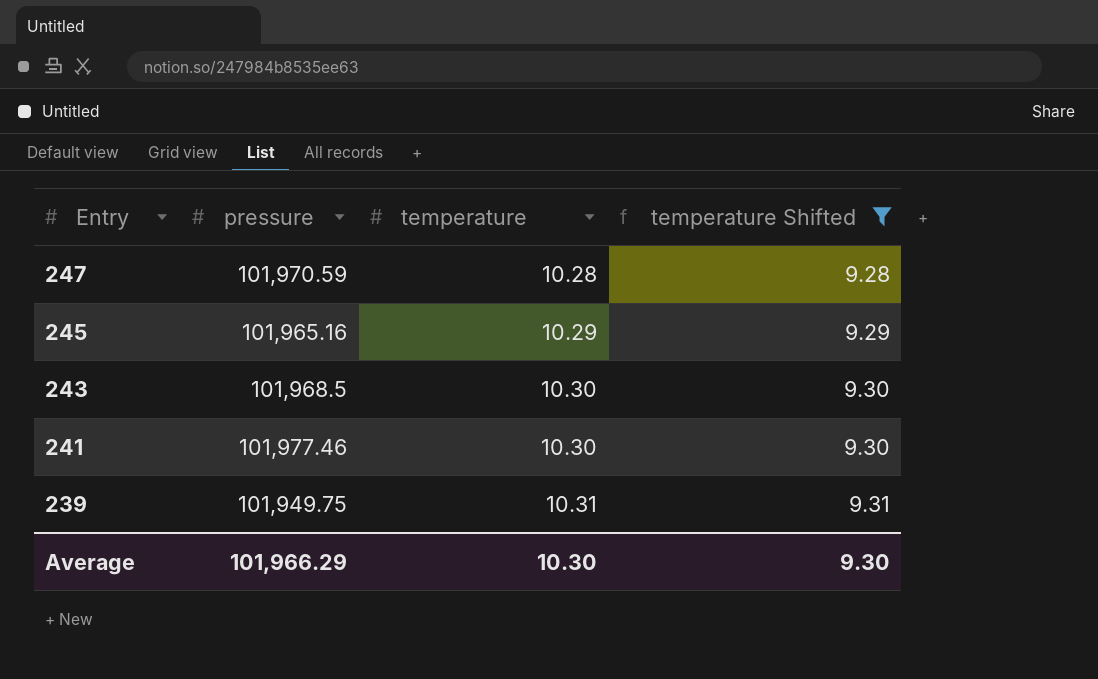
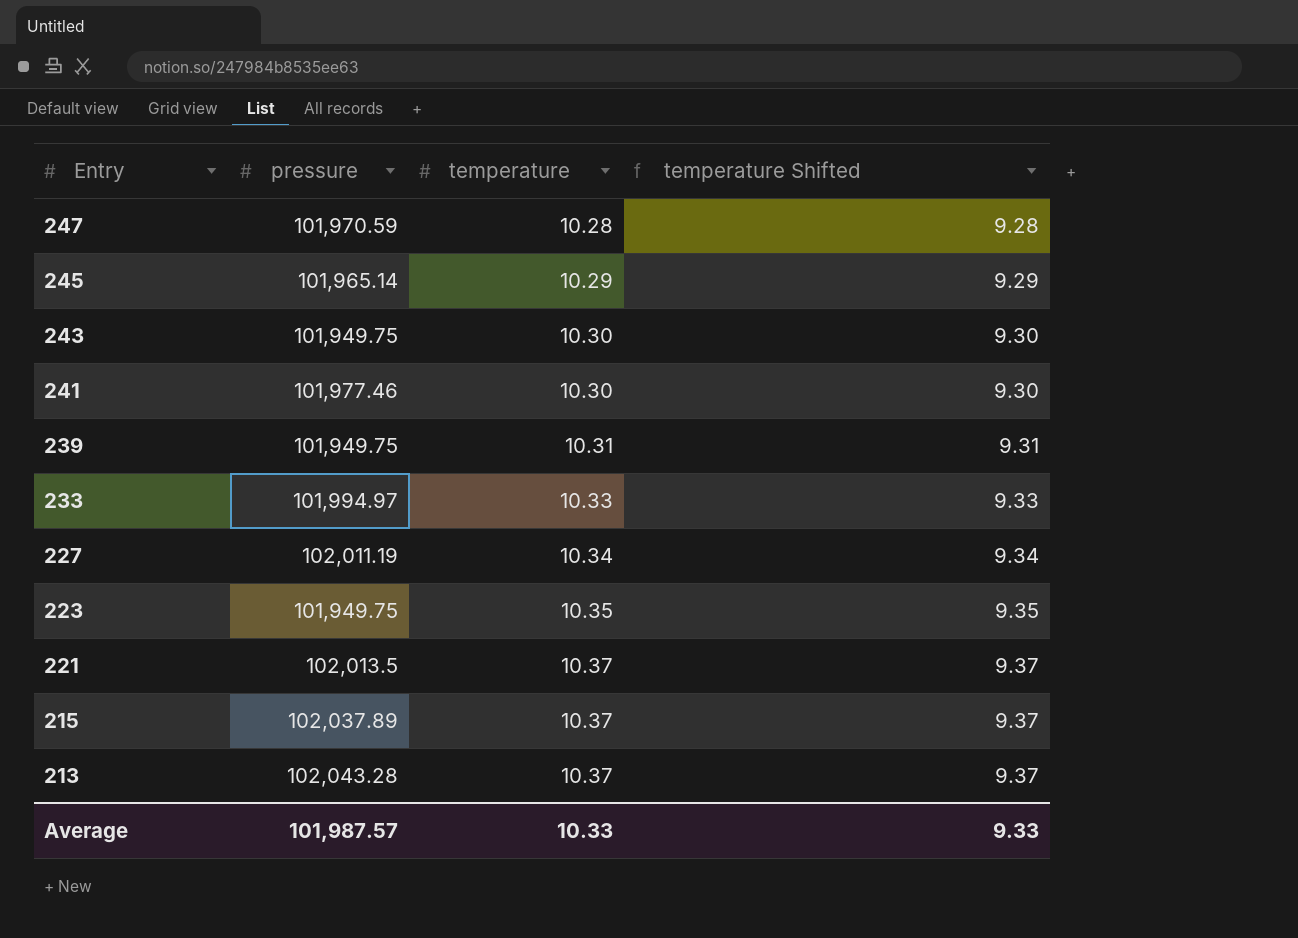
filter: temperature Shifted <= 9.31 -> none
245 | pressure: 101,965.16 -> 101,965.14
243 | pressure: 101,968.5 -> 101,949.75
Average | pressure: 101,966.29 -> 101,987.57
Average | temperature: 10.30 -> 10.33
Average | temperature Shifted: 9.30 -> 9.33

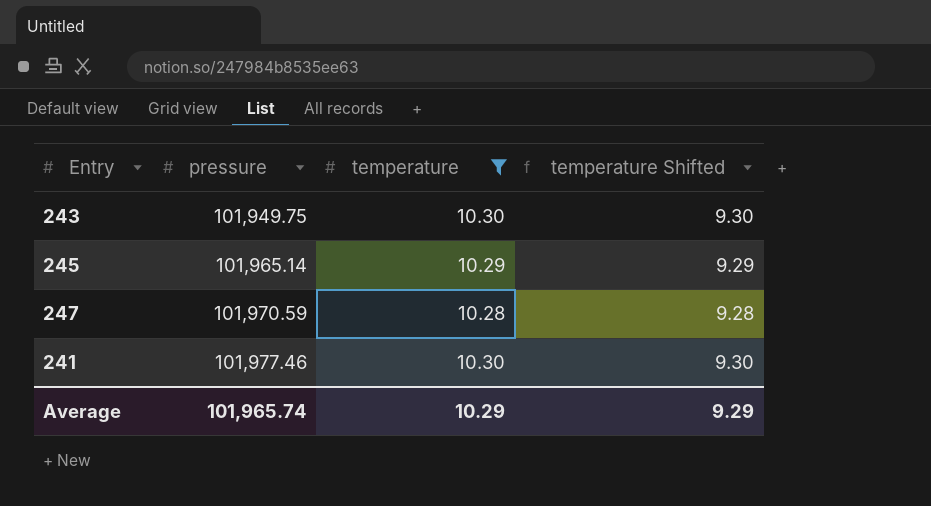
filter: none -> temperature <= 10.30
row order: Entry descending -> pressure ascending
Average | pressure: 101,987.57 -> 101,965.74
Average | temperature: 10.33 -> 10.29
Average | temperature Shifted: 9.33 -> 9.29

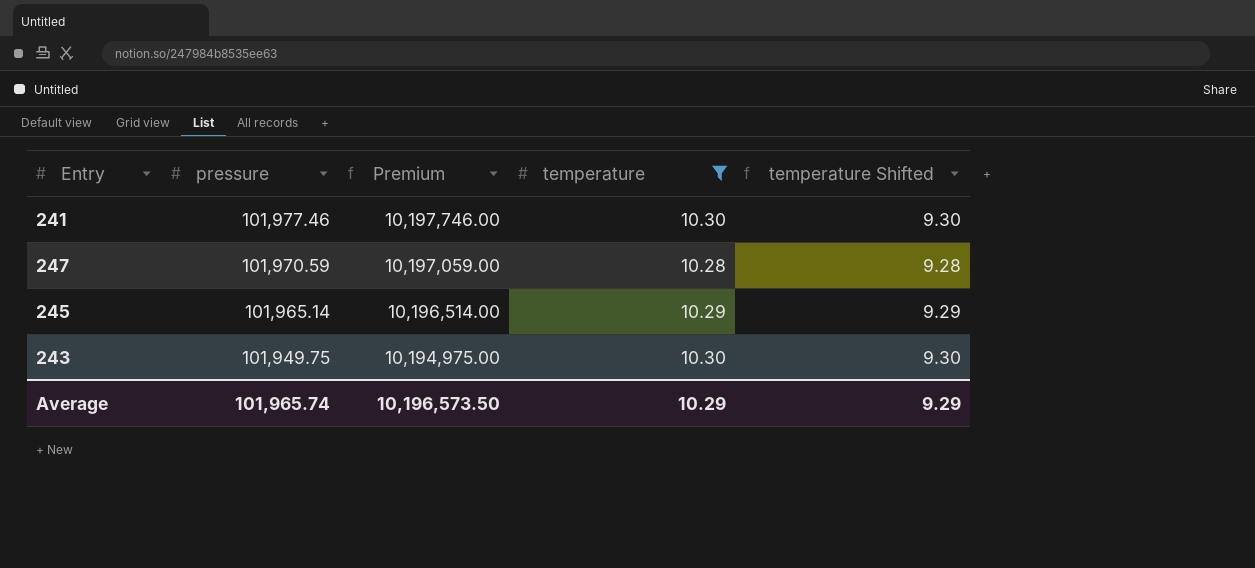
row order: pressure ascending -> pressure descending
column Premium | formula: none -> [pressure] * 100

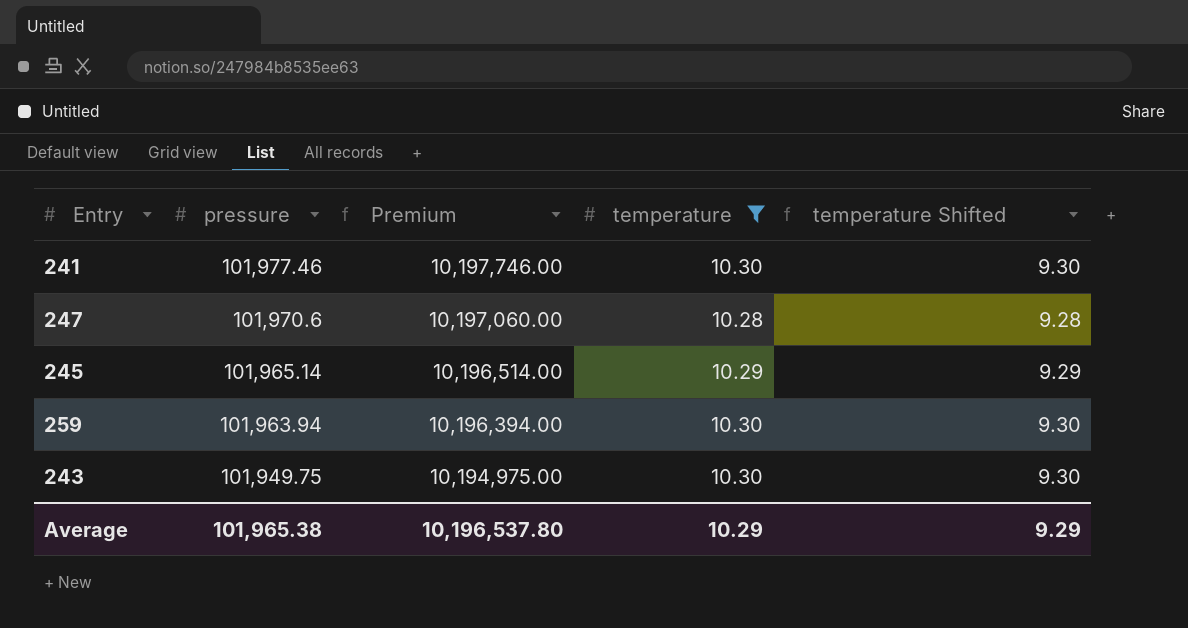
247 | pressure: 101,970.59 -> 101,970.6
247 | Premium: 10,197,059.00 -> 10,197,060.00
row 259: none -> 101,963.94 | 10,196,394.00 | 10.30 | 9.30
Average | pressure: 101,965.74 -> 101,965.38
Average | Premium: 10,196,573.50 -> 10,196,537.80

